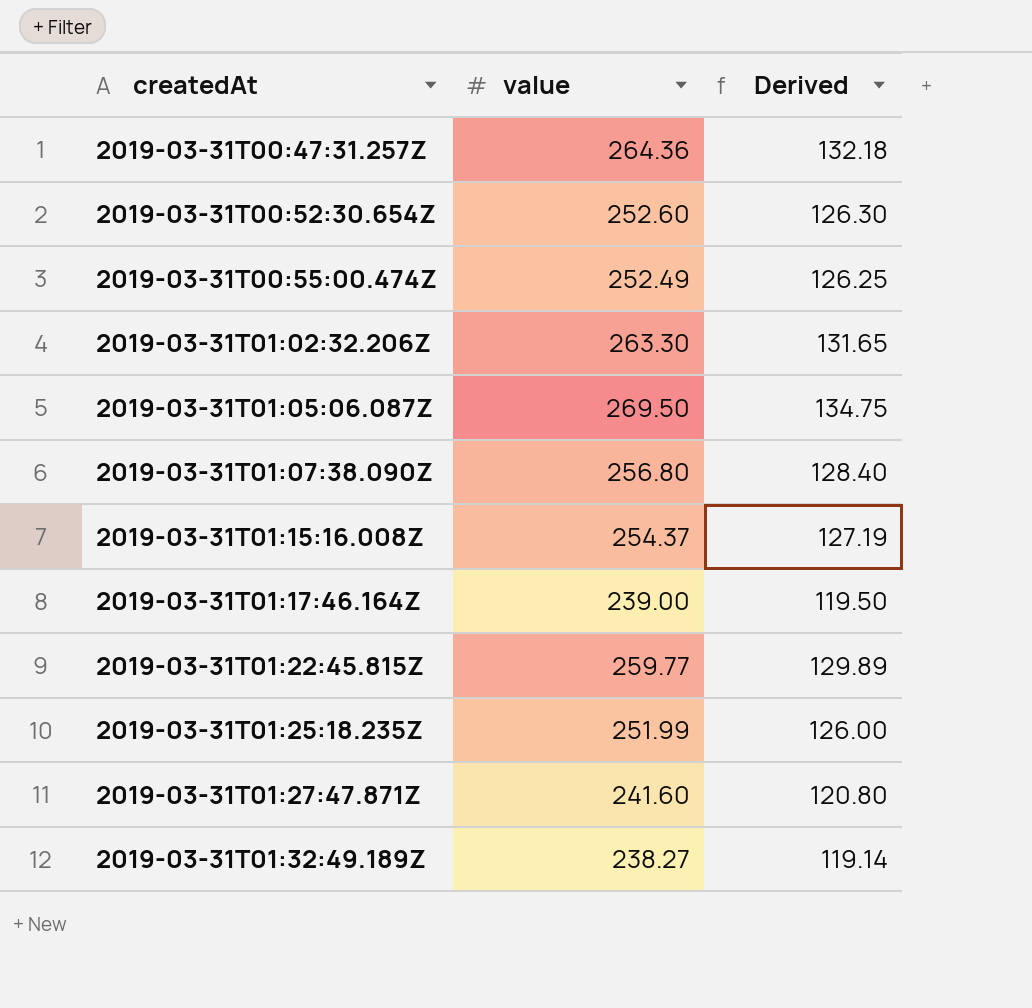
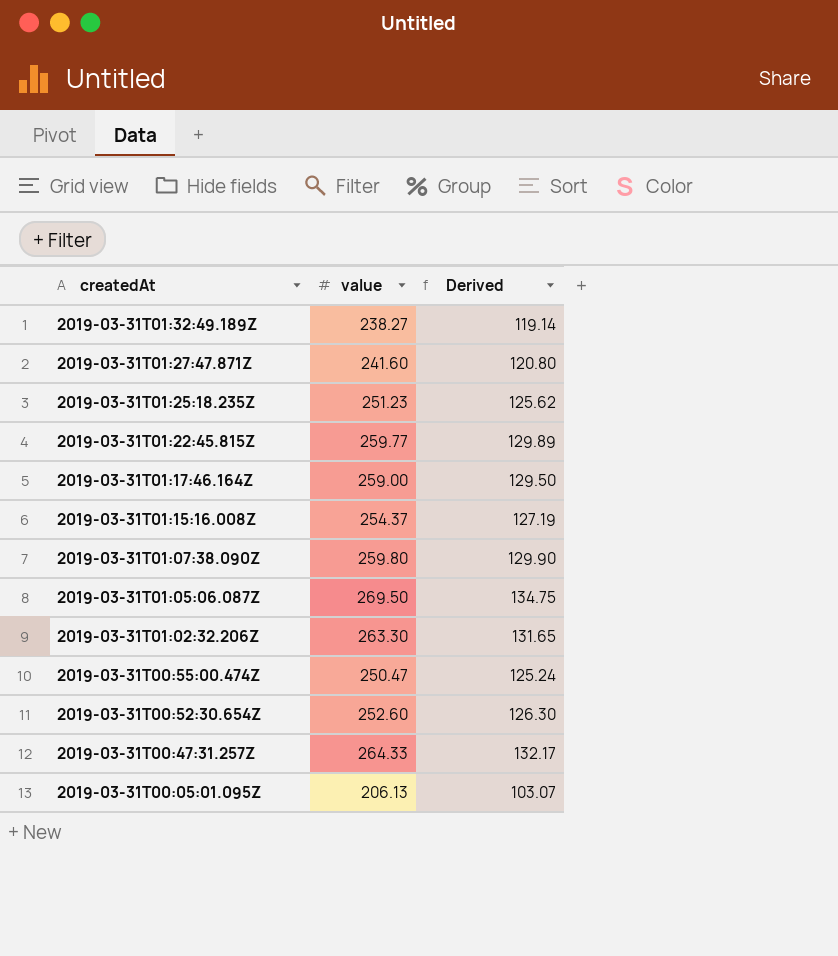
row order: createdAt ascending -> createdAt descending
2019-03-31T01:25:18.235Z | value: 251.99 -> 251.23
2019-03-31T01:25:18.235Z | Derived: 126.00 -> 125.62
2019-03-31T01:17:46.164Z | value: 239.00 -> 259.00
2019-03-31T01:17:46.164Z | Derived: 119.50 -> 129.50
2019-03-31T01:07:38.090Z | value: 256.80 -> 259.80
2019-03-31T01:07:38.090Z | Derived: 128.40 -> 129.90
2019-03-31T00:55:00.474Z | value: 252.49 -> 250.47
2019-03-31T00:55:00.474Z | Derived: 126.25 -> 125.24
2019-03-31T00:47:31.257Z | value: 264.36 -> 264.33
2019-03-31T00:47:31.257Z | Derived: 132.18 -> 132.17
row 2019-03-31T00:05:01.095Z: none -> 206.13 | 103.07

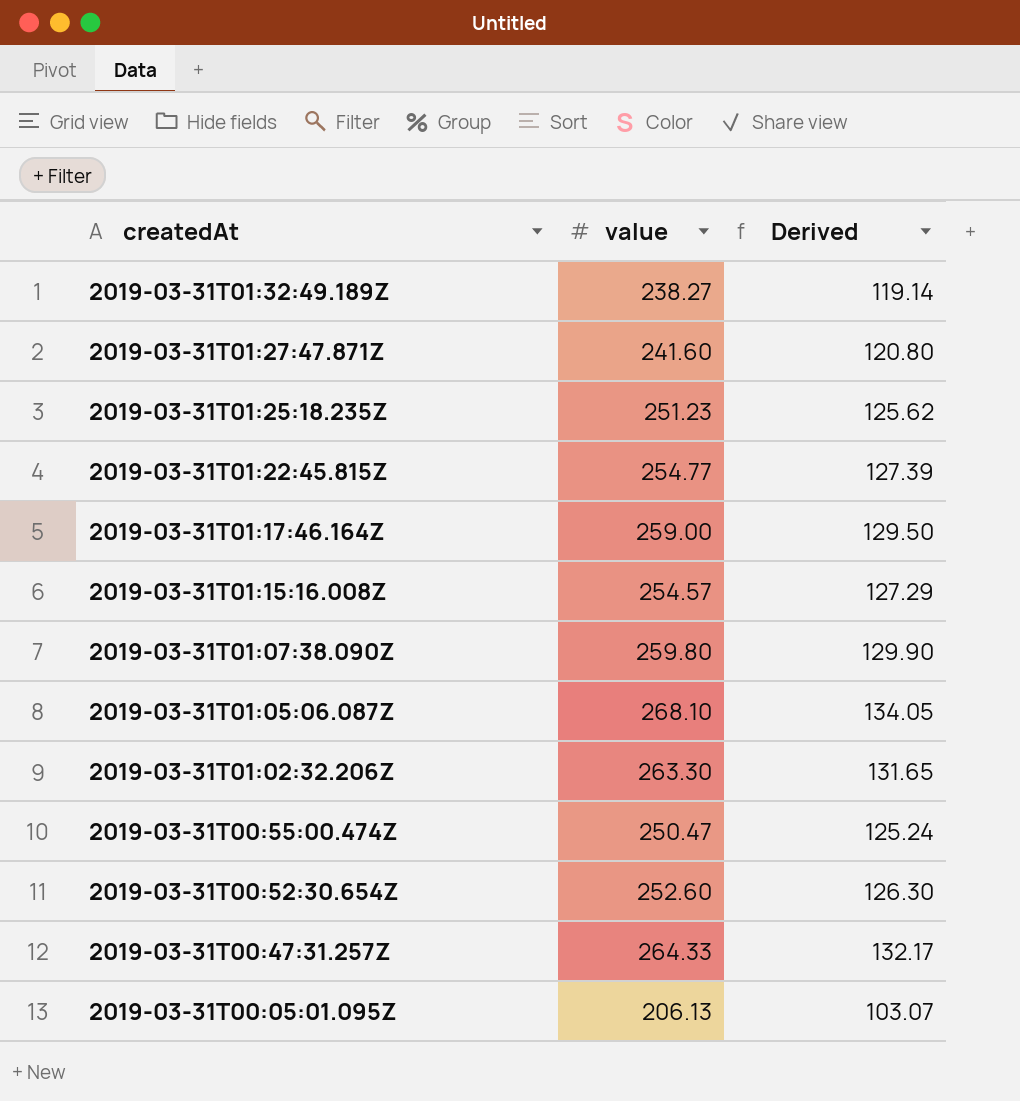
2019-03-31T01:22:45.815Z | value: 259.77 -> 254.77
2019-03-31T01:22:45.815Z | Derived: 129.89 -> 127.39
2019-03-31T01:15:16.008Z | value: 254.37 -> 254.57
2019-03-31T01:15:16.008Z | Derived: 127.19 -> 127.29
2019-03-31T01:05:06.087Z | value: 269.50 -> 268.10
2019-03-31T01:05:06.087Z | Derived: 134.75 -> 134.05

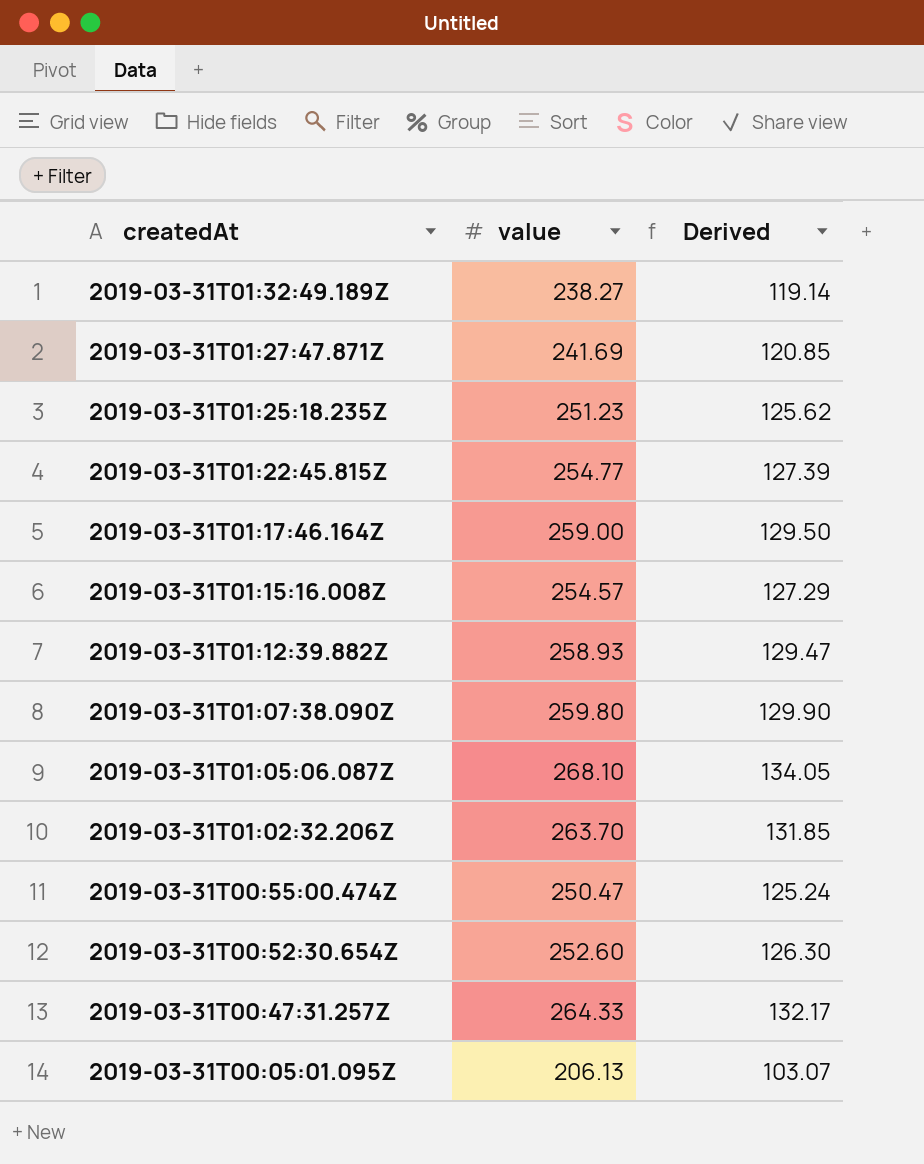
2019-03-31T01:27:47.871Z | value: 241.60 -> 241.69
2019-03-31T01:27:47.871Z | Derived: 120.80 -> 120.85
row 2019-03-31T01:12:39.882Z: none -> 258.93 | 129.47
2019-03-31T01:02:32.206Z | value: 263.30 -> 263.70
2019-03-31T01:02:32.206Z | Derived: 131.65 -> 131.85

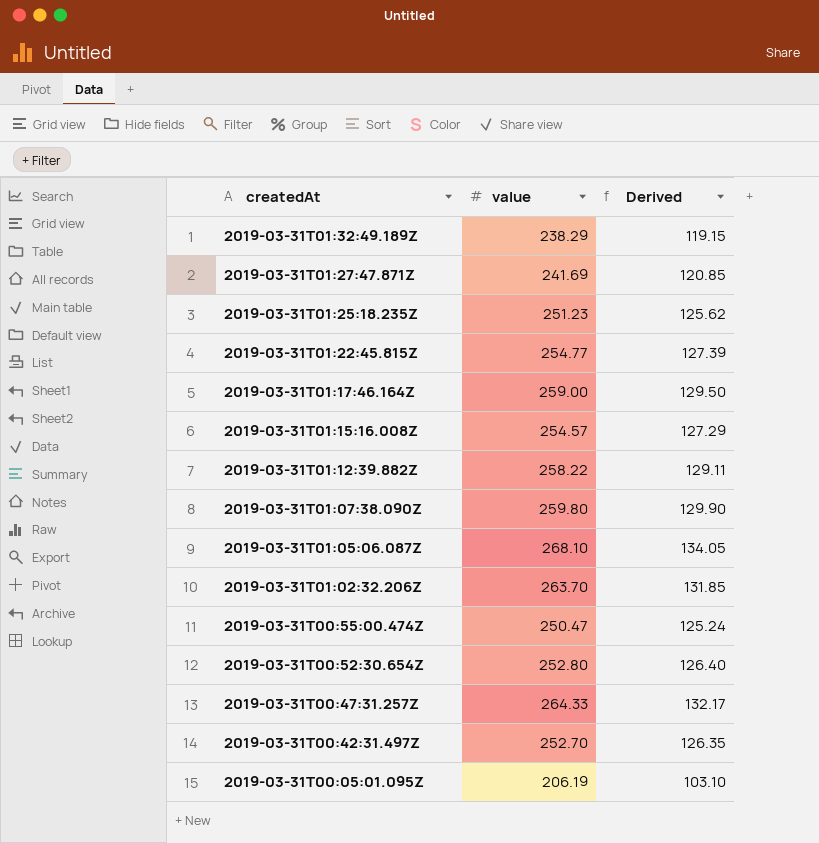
2019-03-31T01:32:49.189Z | value: 238.27 -> 238.29
2019-03-31T01:32:49.189Z | Derived: 119.14 -> 119.15
2019-03-31T01:12:39.882Z | value: 258.93 -> 258.22
2019-03-31T01:12:39.882Z | Derived: 129.47 -> 129.11
2019-03-31T00:52:30.654Z | value: 252.60 -> 252.80
2019-03-31T00:52:30.654Z | Derived: 126.30 -> 126.40
row 2019-03-31T00:42:31.497Z: none -> 252.70 | 126.35
2019-03-31T00:05:01.095Z | value: 206.13 -> 206.19
2019-03-31T00:05:01.095Z | Derived: 103.07 -> 103.10

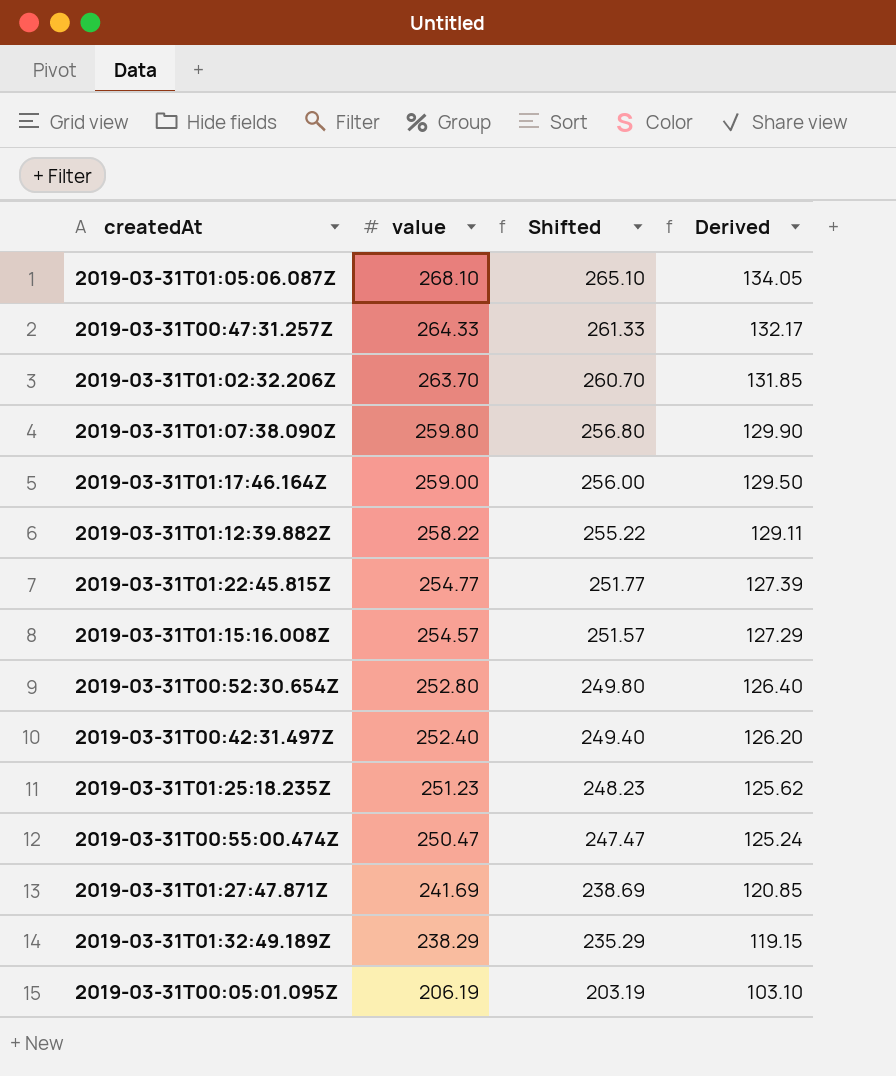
row order: createdAt descending -> value descending
column Shifted | formula: none -> [value] - 3
2019-03-31T00:42:31.497Z | value: 252.70 -> 252.40
2019-03-31T00:42:31.497Z | Derived: 126.35 -> 126.20

